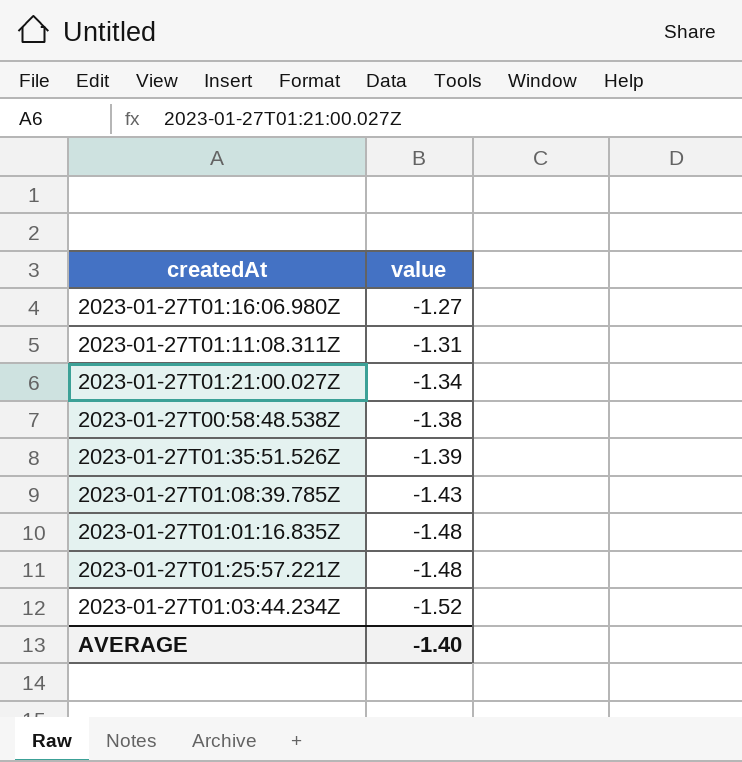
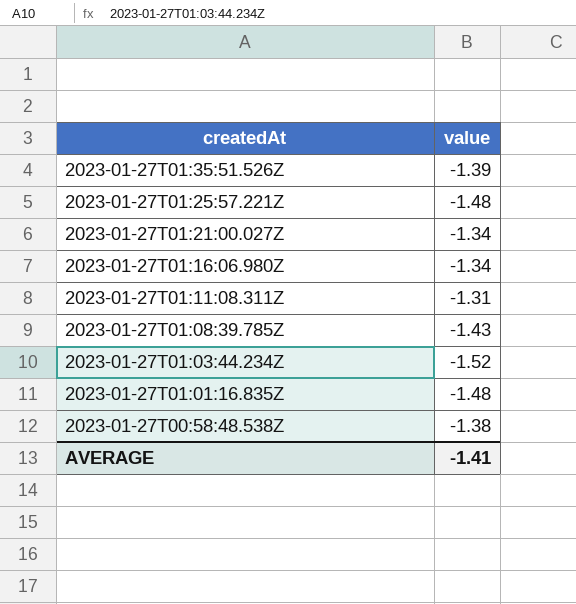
row order: value descending -> createdAt descending
2023-01-27T01:16:06.980Z | value: -1.27 -> -1.34
AVERAGE | value: -1.40 -> -1.41

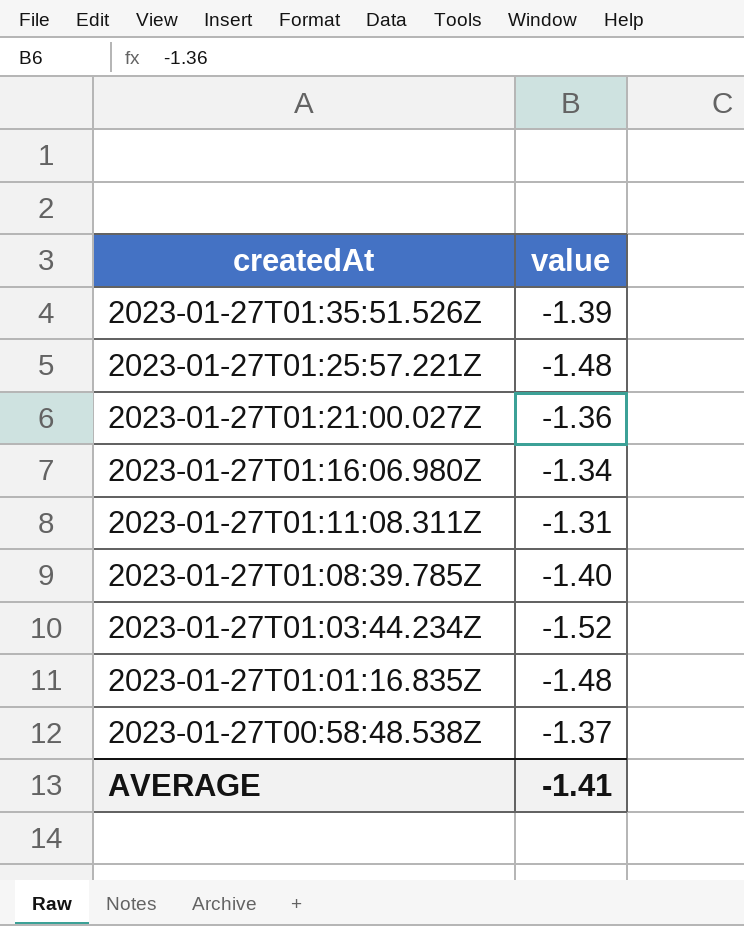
2023-01-27T01:21:00.027Z | value: -1.34 -> -1.36
2023-01-27T01:08:39.785Z | value: -1.43 -> -1.40
2023-01-27T00:58:48.538Z | value: -1.38 -> -1.37

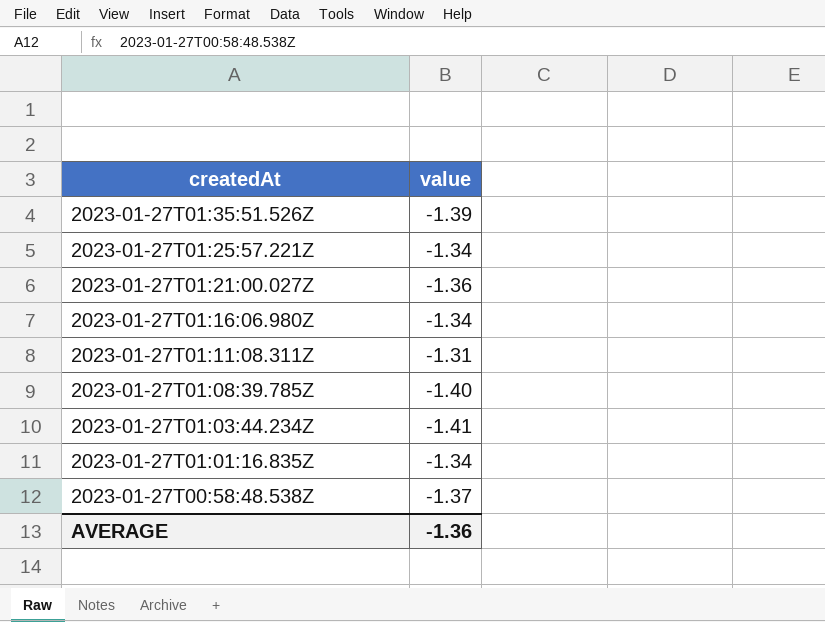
2023-01-27T01:25:57.221Z | value: -1.48 -> -1.34
2023-01-27T01:03:44.234Z | value: -1.52 -> -1.41
2023-01-27T01:01:16.835Z | value: -1.48 -> -1.34
AVERAGE | value: -1.41 -> -1.36

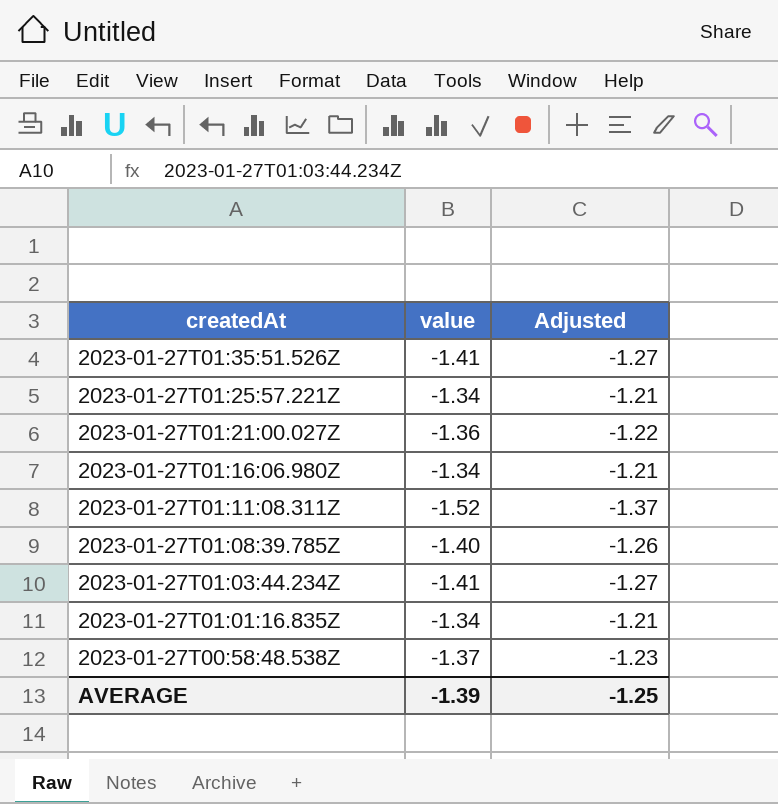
column Adjusted | formula: none -> [value] * 0.9
2023-01-27T01:35:51.526Z | value: -1.39 -> -1.41
2023-01-27T01:11:08.311Z | value: -1.31 -> -1.52
AVERAGE | value: -1.36 -> -1.39

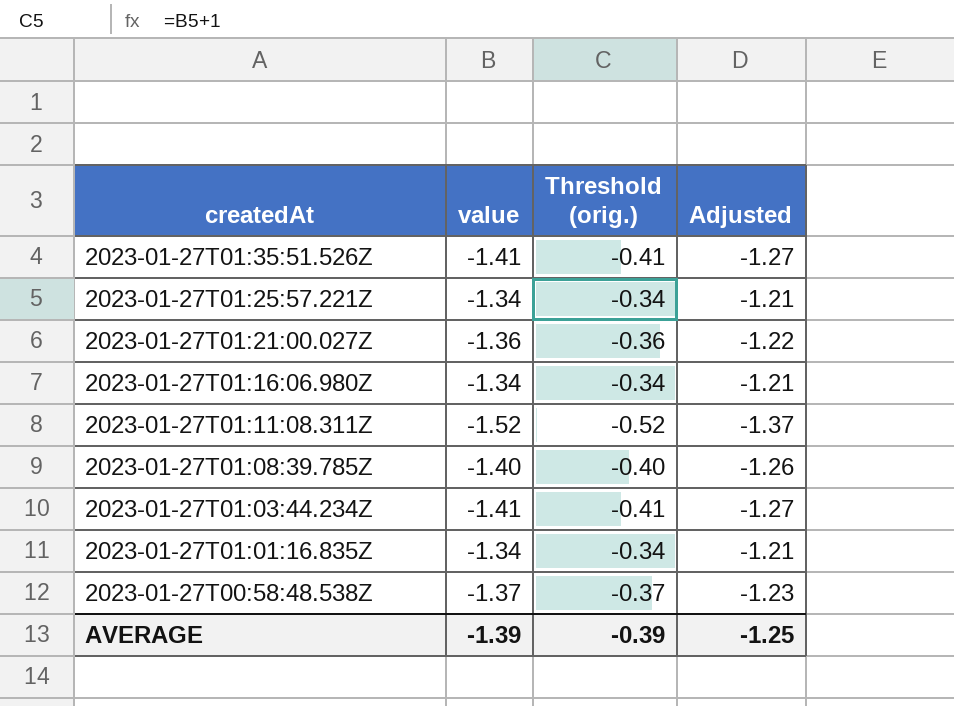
column Threshold (orig.) | formula: none -> [value] + 1

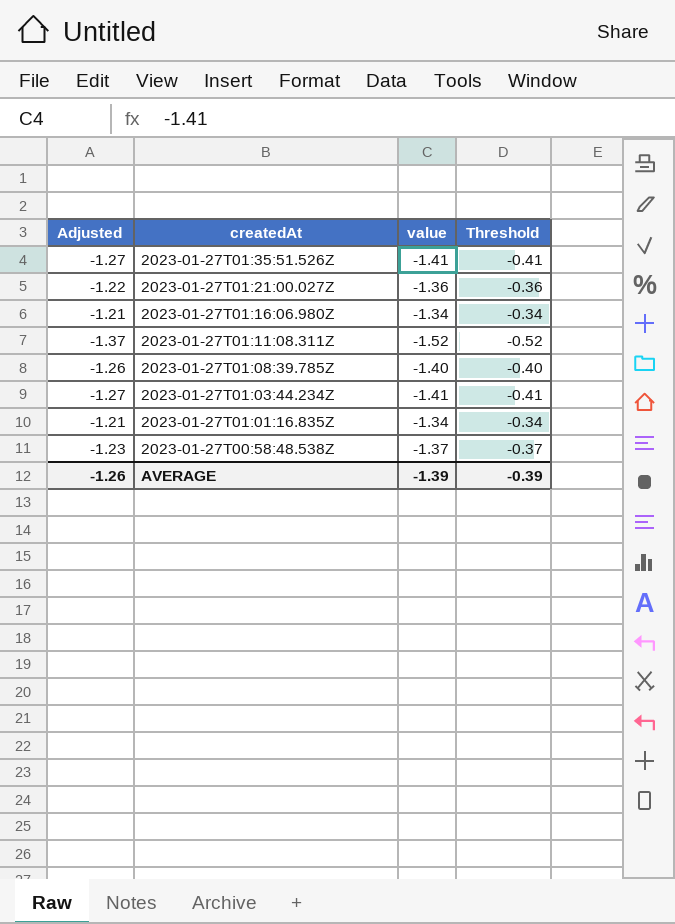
column Adjusted | position: 4 -> 1
column name: Threshold (orig.) -> Threshold
row 2023-01-27T01:25:57.221Z: -1.34 | -0.34 | -1.21 -> none
AVERAGE | Adjusted: -1.25 -> -1.26

